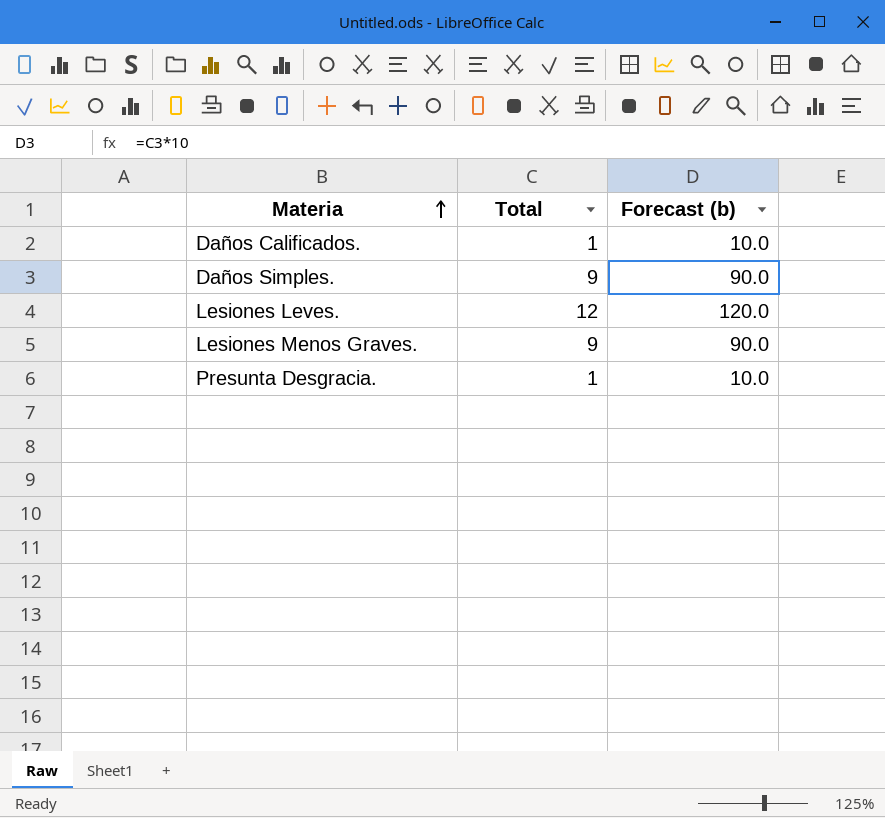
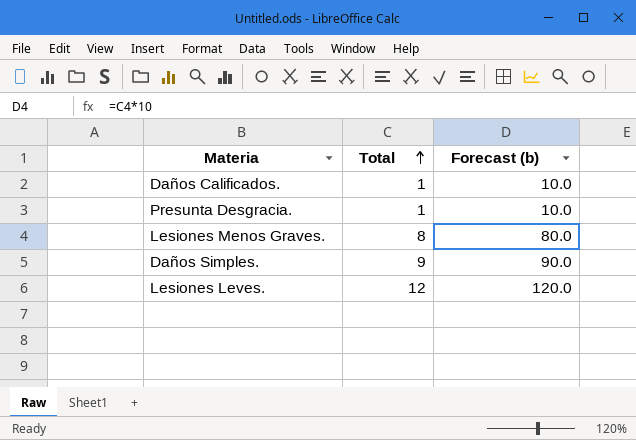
row order: Materia ascending -> Total ascending
Lesiones Menos Graves. | Total: 9 -> 8
Lesiones Menos Graves. | Forecast (b): 90.0 -> 80.0

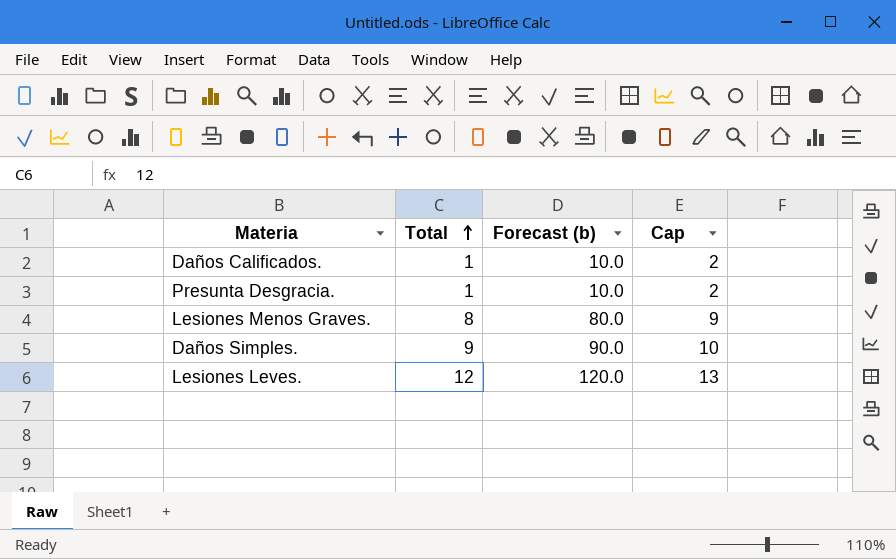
column Cap | formula: none -> [Total] + 1

